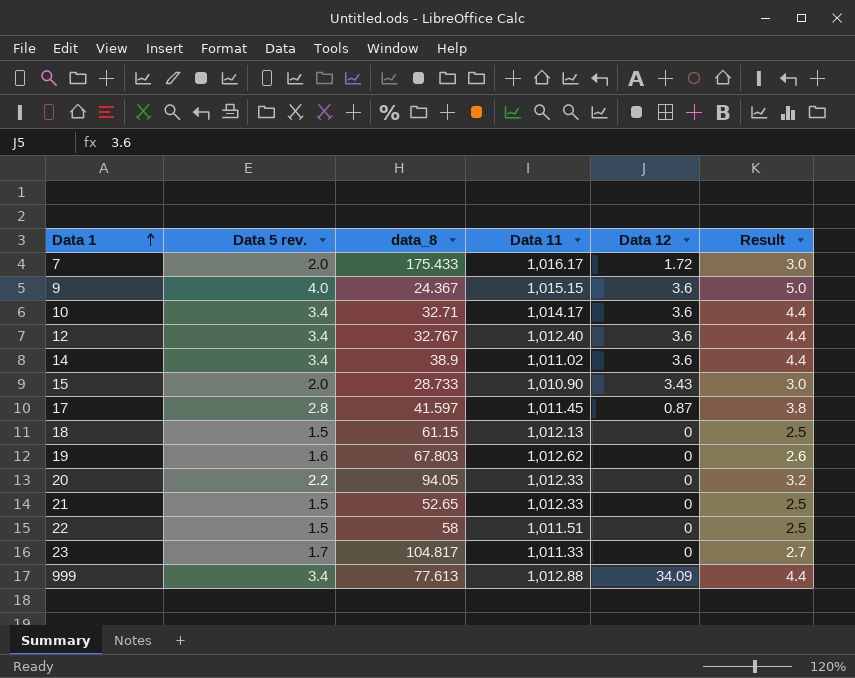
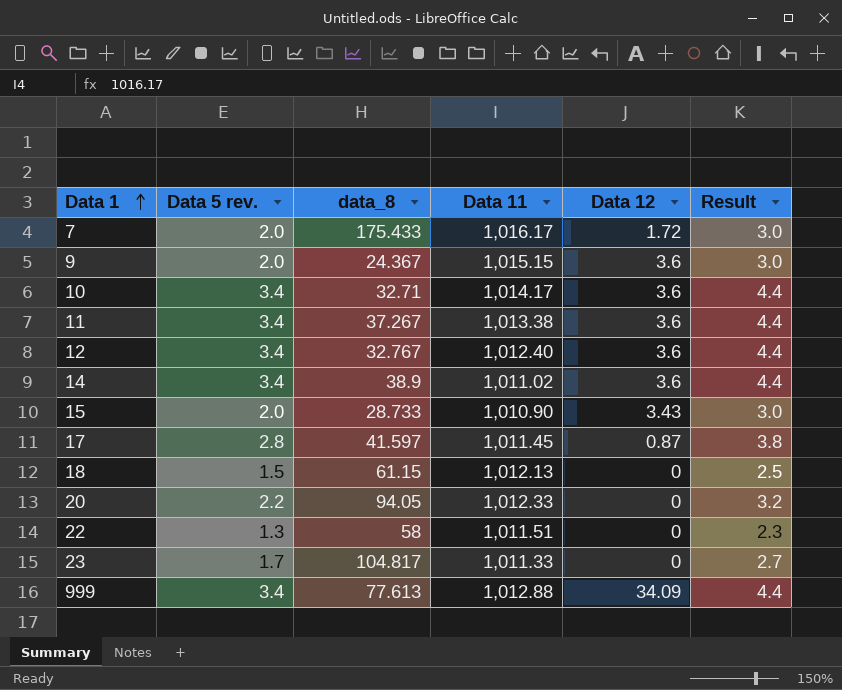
row 19: 1.6 | 67.803 | 1,012.62 | 0 | 2.6 -> none
row 21: 1.5 | 52.65 | 1,012.33 | 0 | 2.5 -> none
9 | Data 5 rev.: 4.0 -> 2.0
9 | Result: 5.0 -> 3.0
row 11: none -> 3.4 | 37.267 | 1,013.38 | 3.6 | 4.4
22 | Data 5 rev.: 1.5 -> 1.3
22 | Result: 2.5 -> 2.3

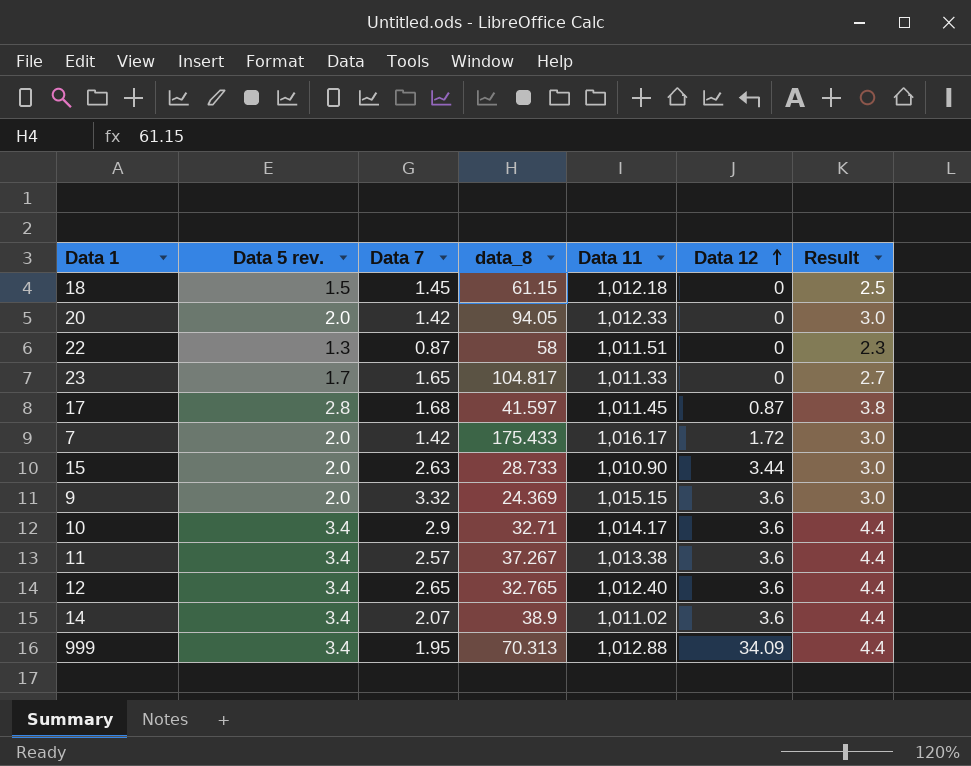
row order: Data 1 ascending -> Data 12 ascending
column Data 7 | position: none -> 3
18 | Data 11: 1,012.13 -> 1,012.18
20 | Data 5 rev.: 2.2 -> 2.0
20 | Result: 3.2 -> 3.0
15 | Data 12: 3.43 -> 3.44
9 | data_8: 24.367 -> 24.369
12 | data_8: 32.767 -> 32.765
999 | data_8: 77.613 -> 70.313

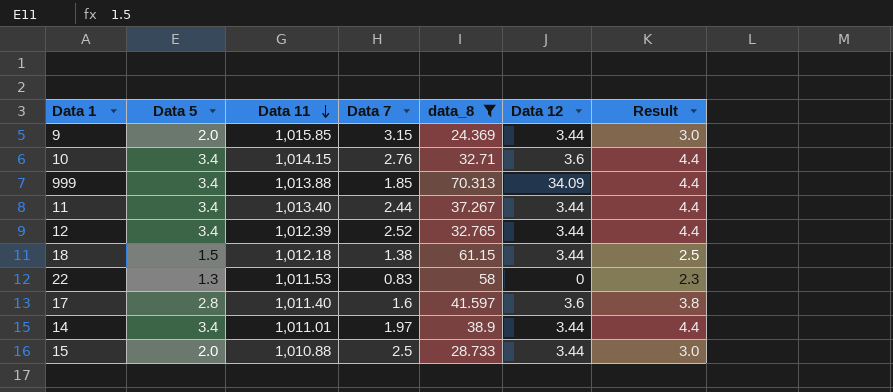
filter: none -> data_8 <= 70.313
row order: Data 12 ascending -> Data 11 descending
column name: Data 5 rev. -> Data 5
column Data 11 | position: 5 -> 3
9 | Data 11: 1,015.15 -> 1,015.85
9 | Data 7: 3.32 -> 3.15
9 | Data 12: 3.6 -> 3.44
10 | Data 11: 1,014.17 -> 1,014.15
10 | Data 7: 2.9 -> 2.76
999 | Data 11: 1,012.88 -> 1,013.88
999 | Data 7: 1.95 -> 1.85
11 | Data 11: 1,013.38 -> 1,013.40
11 | Data 7: 2.57 -> 2.44
11 | Data 12: 3.6 -> 3.44
12 | Data 11: 1,012.40 -> 1,012.39
12 | Data 7: 2.65 -> 2.52
12 | Data 12: 3.6 -> 3.44
18 | Data 7: 1.45 -> 1.38
18 | Data 12: 0 -> 3.44
22 | Data 11: 1,011.51 -> 1,011.53
22 | Data 7: 0.87 -> 0.83
17 | Data 11: 1,011.45 -> 1,011.40
17 | Data 7: 1.68 -> 1.6
17 | Data 12: 0.87 -> 3.6
14 | Data 11: 1,011.02 -> 1,011.01
14 | Data 7: 2.07 -> 1.97
14 | Data 12: 3.6 -> 3.44
15 | Data 11: 1,010.90 -> 1,010.88
15 | Data 7: 2.63 -> 2.5

